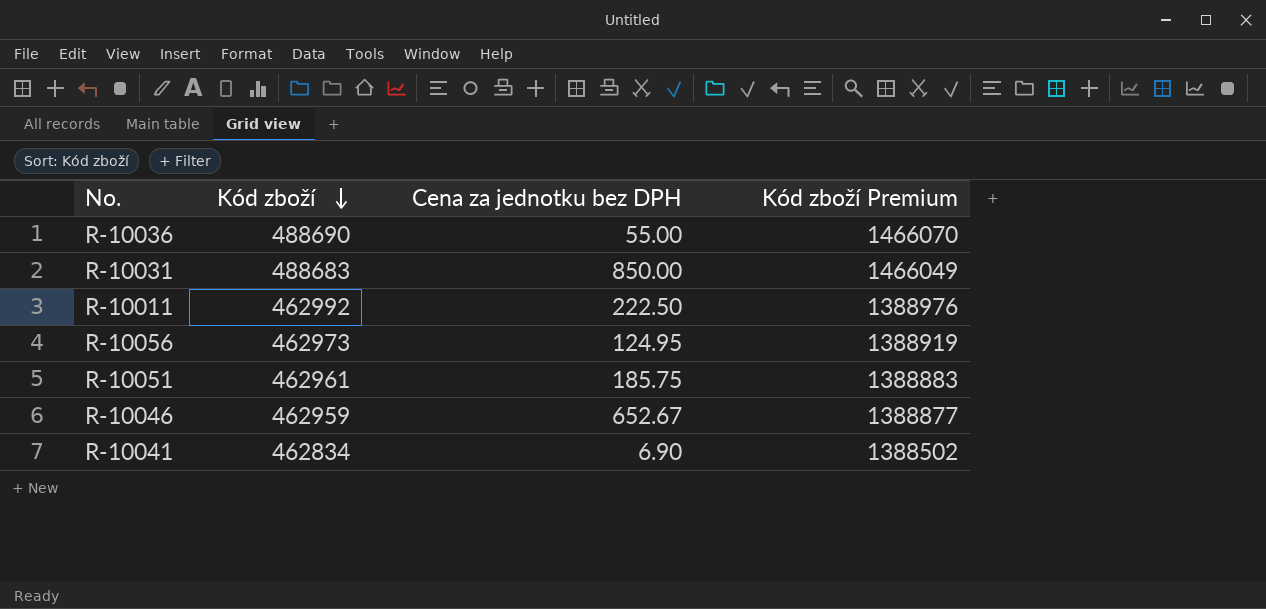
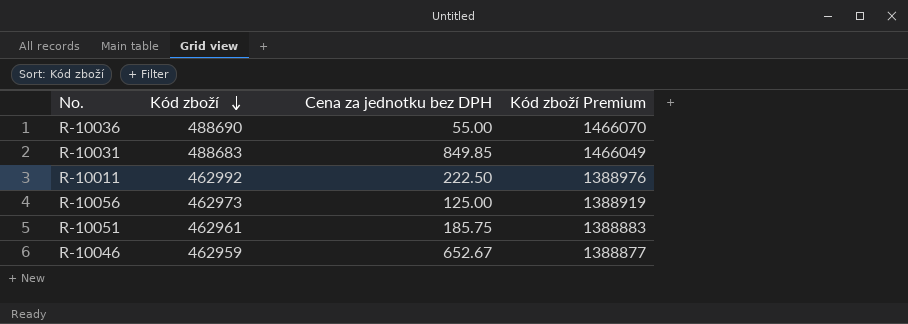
row R-10041: 462834 | 6.90 | 1388502 -> none
R-10031 | Cena za jednotku bez DPH: 850.00 -> 849.85
R-10056 | Cena za jednotku bez DPH: 124.95 -> 125.00

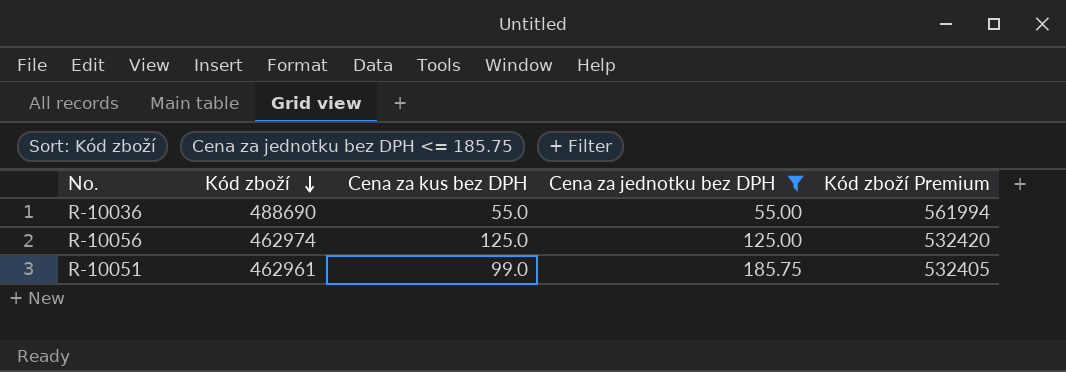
filter: none -> Cena za jednotku bez DPH <= 185.75
column Cena za kus bez DPH | position: none -> 3
column Kód zboží Premium | formula: [Kód zboží] * 3 -> [Kód zboží] * 1.15
R-10056 | Kód zboží: 462973 -> 462974

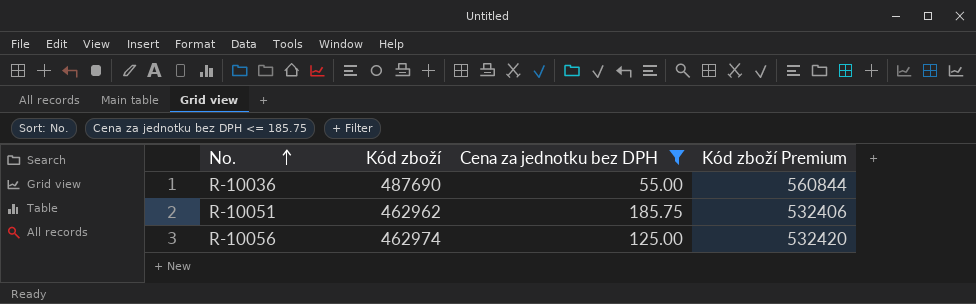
row order: Kód zboží descending -> No. ascending
column Cena za kus bez DPH | position: 3 -> none
R-10036 | Kód zboží: 488690 -> 487690
R-10036 | Kód zboží Premium: 561994 -> 560844
R-10051 | Kód zboží: 462961 -> 462962
R-10051 | Kód zboží Premium: 532405 -> 532406

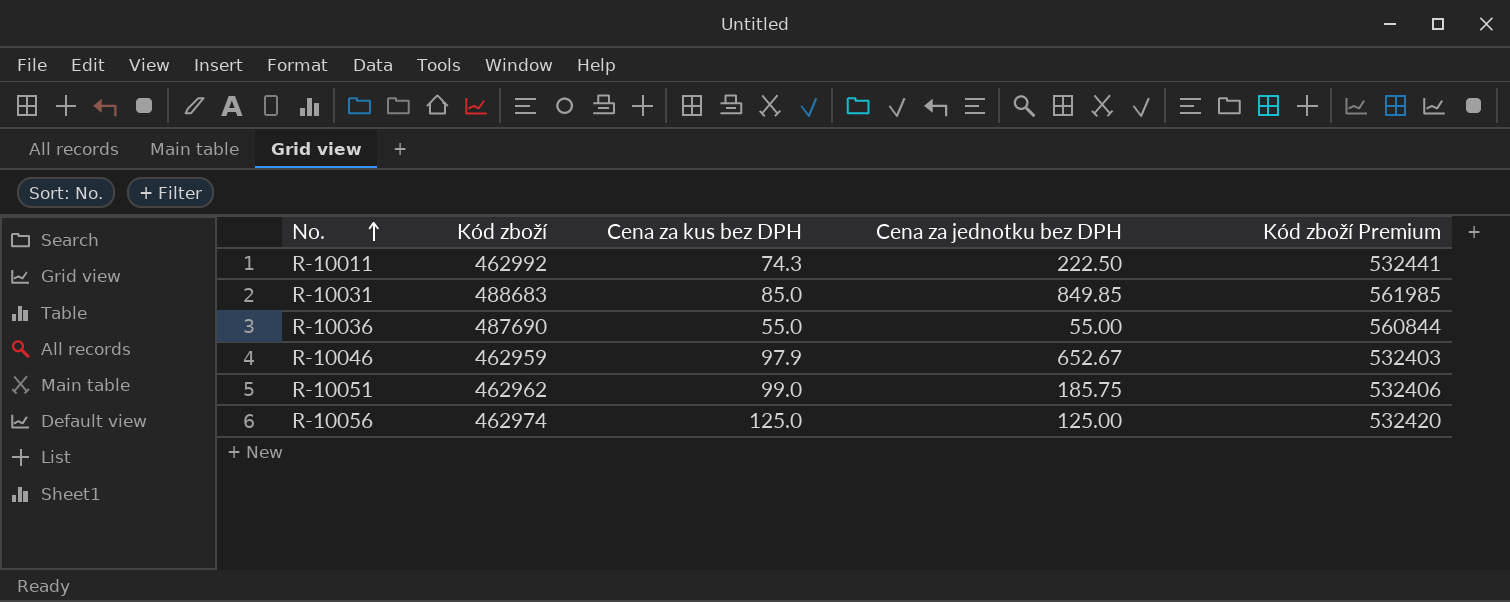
filter: Cena za jednotku bez DPH <= 185.75 -> none
column Cena za kus bez DPH | position: none -> 3

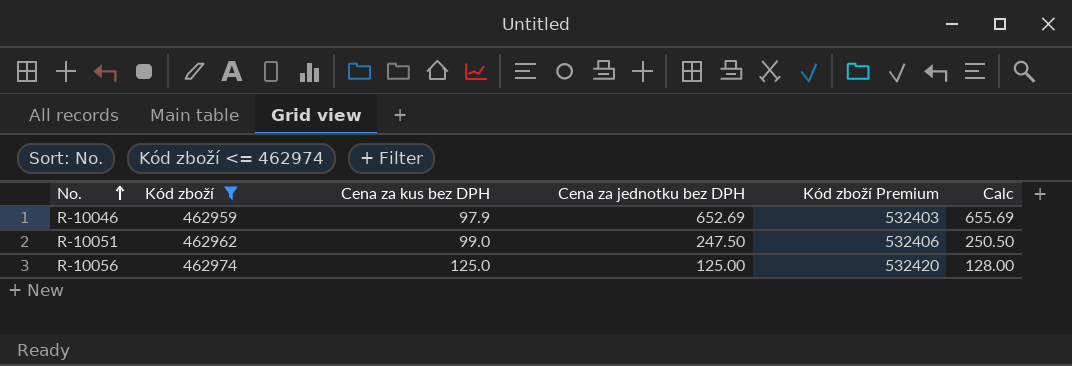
filter: none -> Kód zboží <= 462974
column Calc | formula: none -> [Cena za jednotku bez DPH] + 3
R-10046 | Cena za jednotku bez DPH: 652.67 -> 652.69
R-10051 | Cena za jednotku bez DPH: 185.75 -> 247.50

